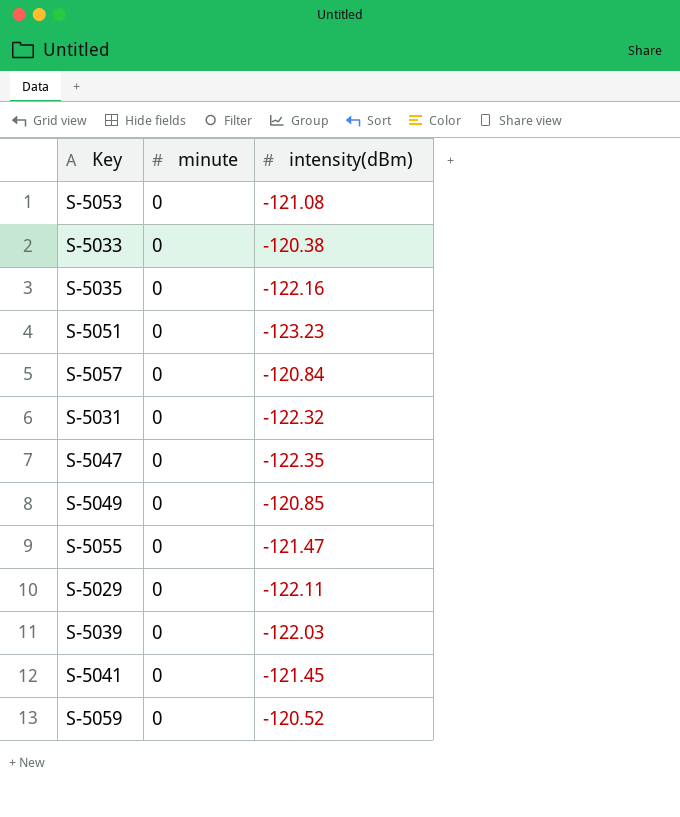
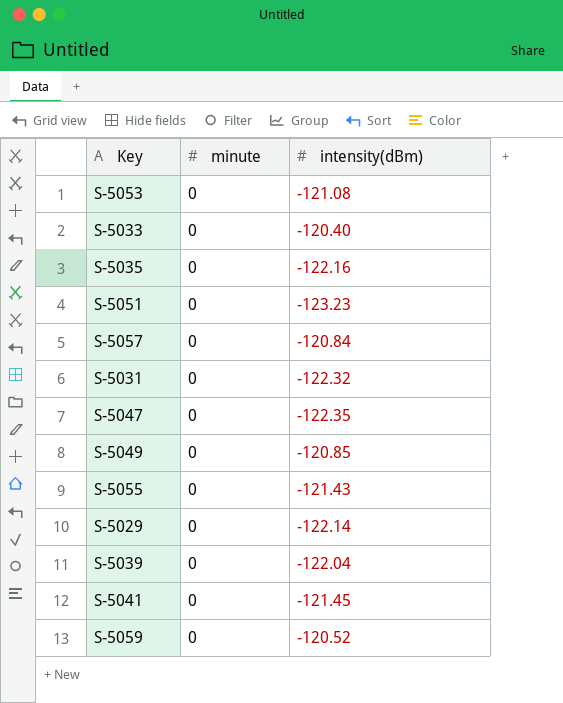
S-5033 | intensity(dBm): -120.38 -> -120.40
S-5055 | intensity(dBm): -121.47 -> -121.43
S-5029 | intensity(dBm): -122.11 -> -122.14
S-5039 | intensity(dBm): -122.03 -> -122.04

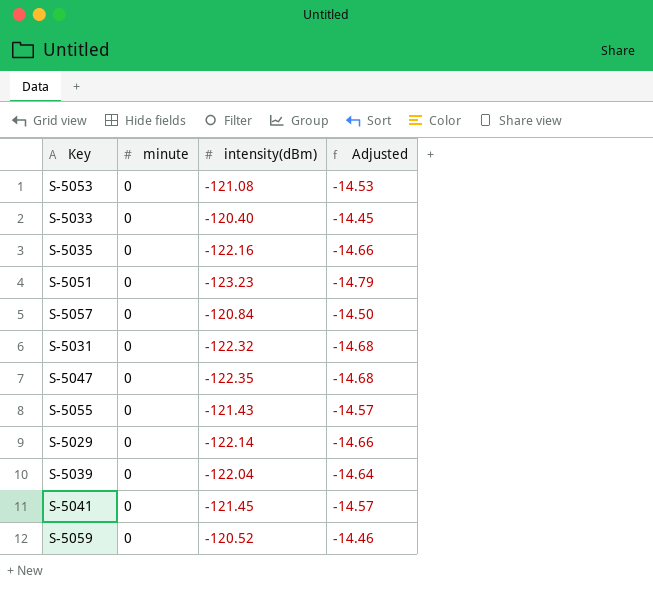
column Adjusted | formula: none -> [intensity(dBm)] * 0.12
row S-5049: 0 | -120.85 -> none

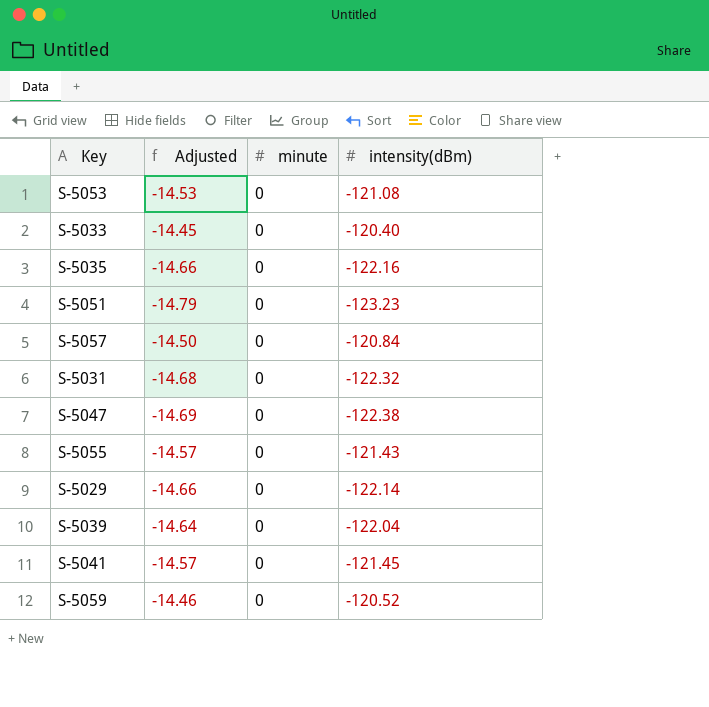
column Adjusted | position: 4 -> 2
S-5047 | Adjusted: -14.68 -> -14.69
S-5047 | intensity(dBm): -122.35 -> -122.38

